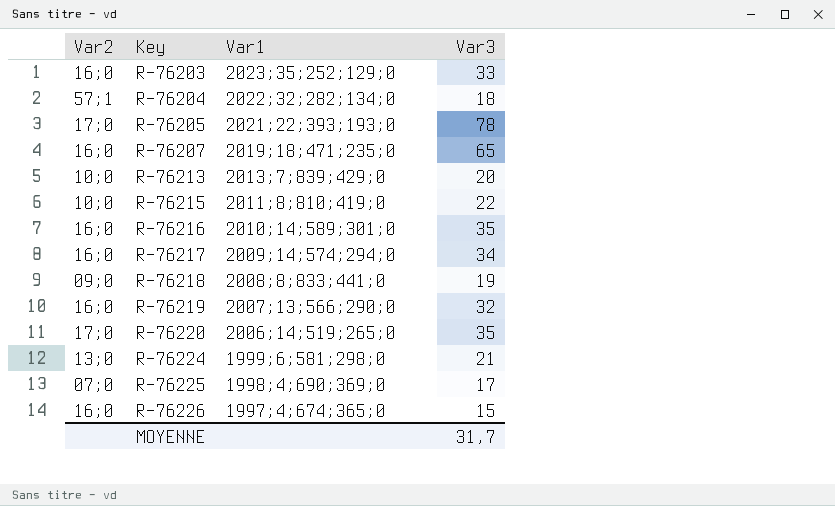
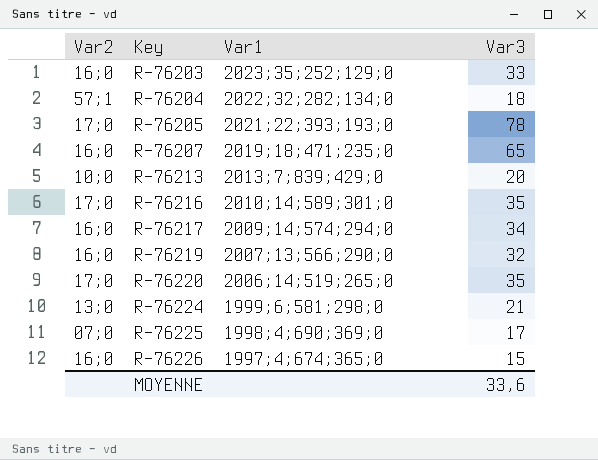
row R-76215: 10;0 | 2011;8;810;419;0 | 22 -> none
row R-76218: 09;0 | 2008;8;833;441;0 | 19 -> none
R-76216 | Var2: 16;0 -> 17;0
MOYENNE | Var3: 31,7 -> 33,6

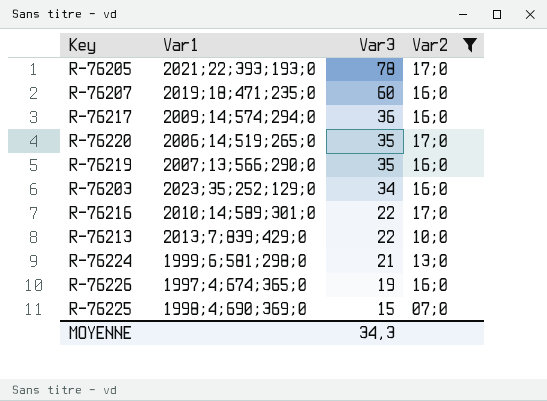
filter: none -> Var2 != 57;1
row order: Key ascending -> Var3 descending
column Var2 | position: 1 -> 4
R-76207 | Var3: 65 -> 60
R-76217 | Var3: 34 -> 36
R-76219 | Var3: 32 -> 35
R-76203 | Var3: 33 -> 34
R-76216 | Var3: 35 -> 22
R-76213 | Var3: 20 -> 22
R-76226 | Var3: 15 -> 19
R-76225 | Var3: 17 -> 15
MOYENNE | Var3: 33,6 -> 34,3

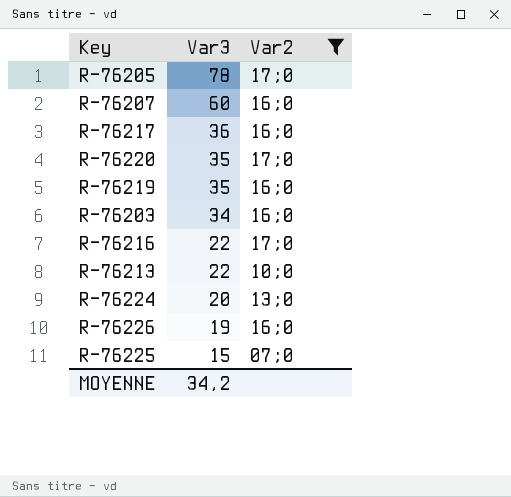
column Var1 | position: 2 -> none
R-76224 | Var3: 21 -> 20
MOYENNE | Var3: 34,3 -> 34,2

